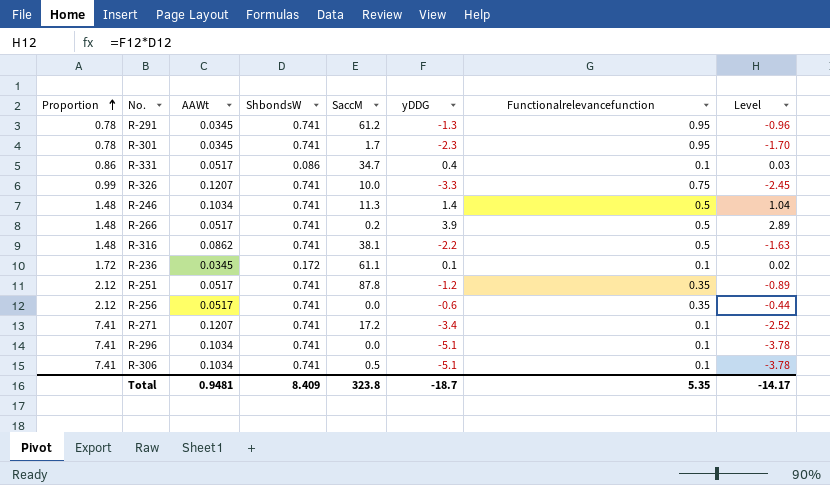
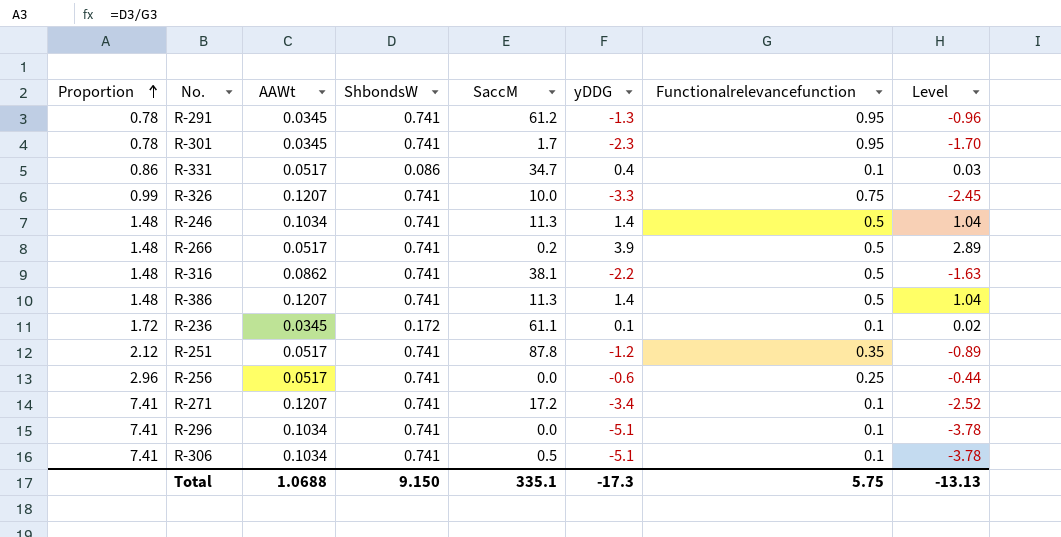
row R-386: none -> 1.48 | 0.1207 | 0.741 | 11.3 | 1.4 | 0.5 | 1.04
R-256 | Proportion: 2.12 -> 2.96
R-256 | Functionalrelevancefunction: 0.35 -> 0.25
Total | AAWt: 0.9481 -> 1.0688
Total | ShbondsW: 8.409 -> 9.150
Total | SaccM: 323.8 -> 335.1
Total | yDDG: -18.7 -> -17.3
Total | Functionalrelevancefunction: 5.35 -> 5.75
Total | Level: -14.17 -> -13.13

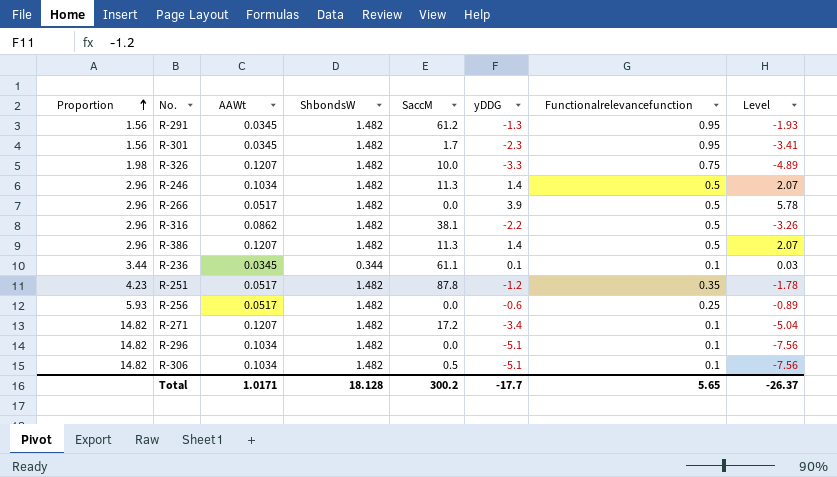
row R-331: 0.86 | 0.0517 | 0.086 | 34.7 | 0.4 | 0.1 | 0.03 -> none
R-291 | Proportion: 0.78 -> 1.56
R-291 | ShbondsW: 0.741 -> 1.482
R-291 | Level: -0.96 -> -1.93
R-301 | Proportion: 0.78 -> 1.56
R-301 | ShbondsW: 0.741 -> 1.482
R-301 | Level: -1.70 -> -3.41
R-326 | Proportion: 0.99 -> 1.98
R-326 | ShbondsW: 0.741 -> 1.482
R-326 | Level: -2.45 -> -4.89
R-246 | Proportion: 1.48 -> 2.96
R-246 | ShbondsW: 0.741 -> 1.482
R-246 | Level: 1.04 -> 2.07
R-266 | Proportion: 1.48 -> 2.96
R-266 | ShbondsW: 0.741 -> 1.482
R-266 | SaccM: 0.2 -> 0.0
R-266 | Level: 2.89 -> 5.78
R-316 | Proportion: 1.48 -> 2.96
R-316 | ShbondsW: 0.741 -> 1.482
R-316 | Level: -1.63 -> -3.26
R-386 | Proportion: 1.48 -> 2.96
R-386 | ShbondsW: 0.741 -> 1.482
R-386 | Level: 1.04 -> 2.07
R-236 | Proportion: 1.72 -> 3.44
R-236 | ShbondsW: 0.172 -> 0.344
R-236 | Level: 0.02 -> 0.03
R-251 | Proportion: 2.12 -> 4.23
R-251 | ShbondsW: 0.741 -> 1.482
R-251 | Level: -0.89 -> -1.78
R-256 | Proportion: 2.96 -> 5.93
R-256 | ShbondsW: 0.741 -> 1.482
R-256 | Level: -0.44 -> -0.89
R-271 | Proportion: 7.41 -> 14.82
R-271 | ShbondsW: 0.741 -> 1.482
R-271 | Level: -2.52 -> -5.04
R-296 | Proportion: 7.41 -> 14.82
R-296 | ShbondsW: 0.741 -> 1.482
R-296 | Level: -3.78 -> -7.56
R-306 | Proportion: 7.41 -> 14.82
R-306 | ShbondsW: 0.741 -> 1.482
R-306 | Level: -3.78 -> -7.56
Total | AAWt: 1.0688 -> 1.0171
Total | ShbondsW: 9.150 -> 18.128
Total | SaccM: 335.1 -> 300.2
Total | yDDG: -17.3 -> -17.7
Total | Functionalrelevancefunction: 5.75 -> 5.65
Total | Level: -13.13 -> -26.37

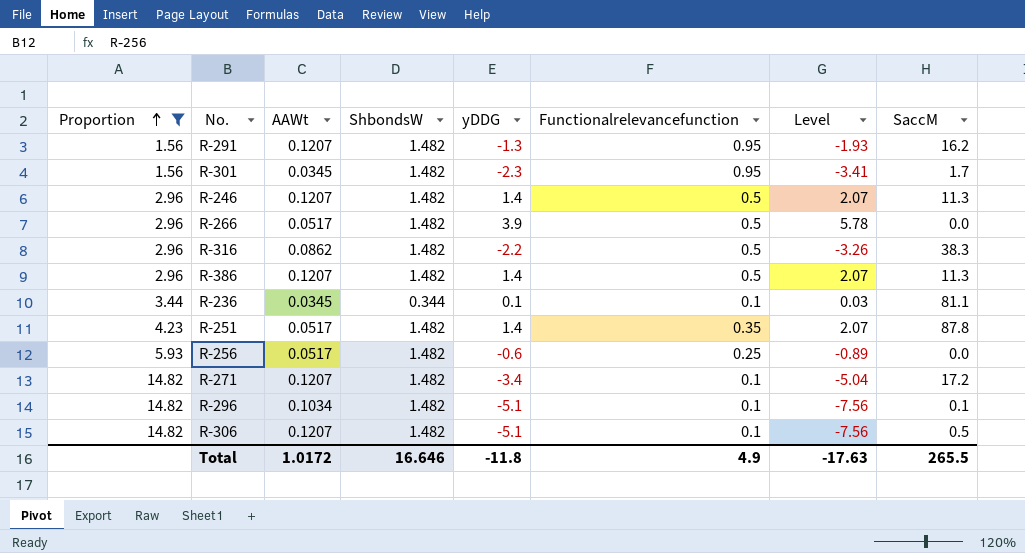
filter: none -> Proportion != 1.98
column SaccM | position: 5 -> 8
R-291 | AAWt: 0.0345 -> 0.1207
R-291 | SaccM: 61.2 -> 16.2
R-246 | AAWt: 0.1034 -> 0.1207
R-316 | SaccM: 38.1 -> 38.3
R-236 | SaccM: 61.1 -> 81.1
R-251 | yDDG: -1.2 -> 1.4
R-251 | Level: -1.78 -> 2.07
R-296 | SaccM: 0.0 -> 0.1
R-306 | AAWt: 0.1034 -> 0.1207
Total | AAWt: 1.0171 -> 1.0172
Total | ShbondsW: 18.128 -> 16.646
Total | yDDG: -17.7 -> -11.8
Total | Functionalrelevancefunction: 5.65 -> 4.9
Total | Level: -26.37 -> -17.63
Total | SaccM: 300.2 -> 265.5

